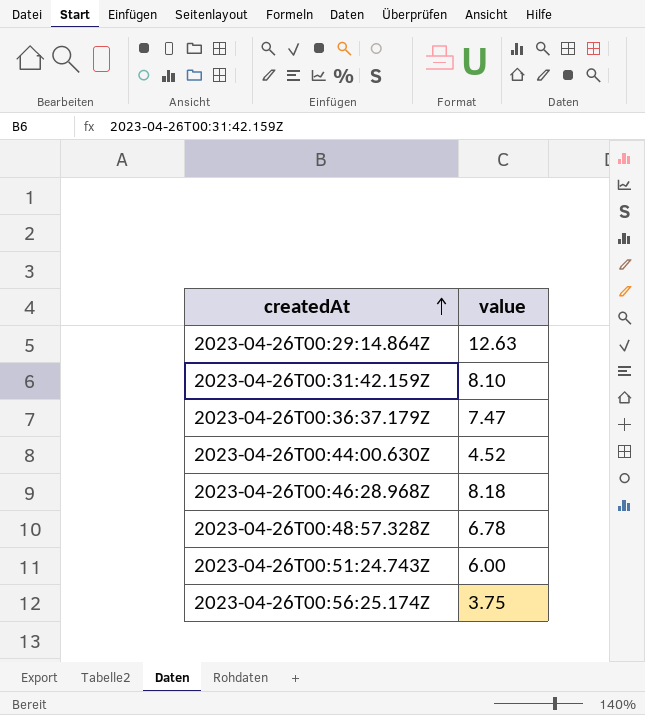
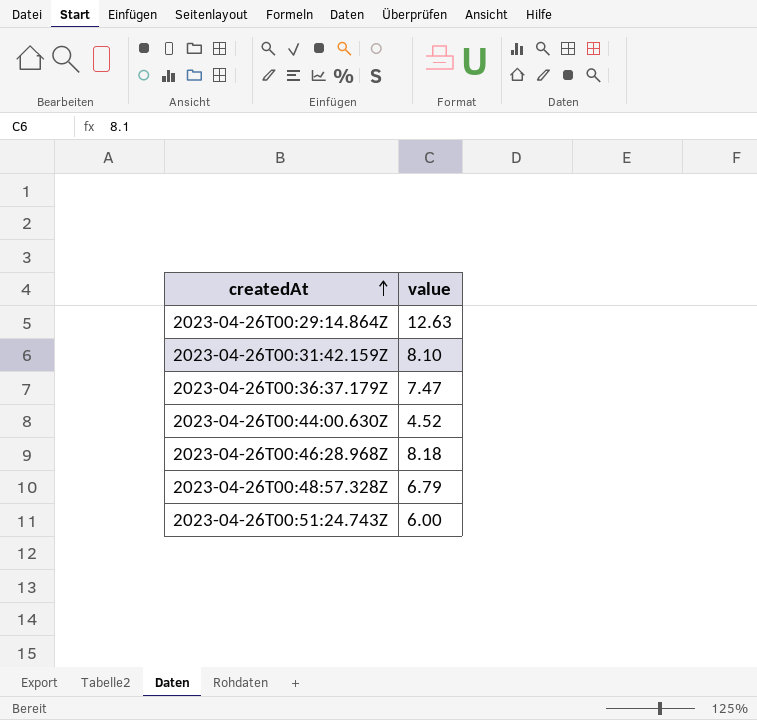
row 2023-04-26T00:56:25.174Z: 3.75 -> none
2023-04-26T00:48:57.328Z | value: 6.78 -> 6.79

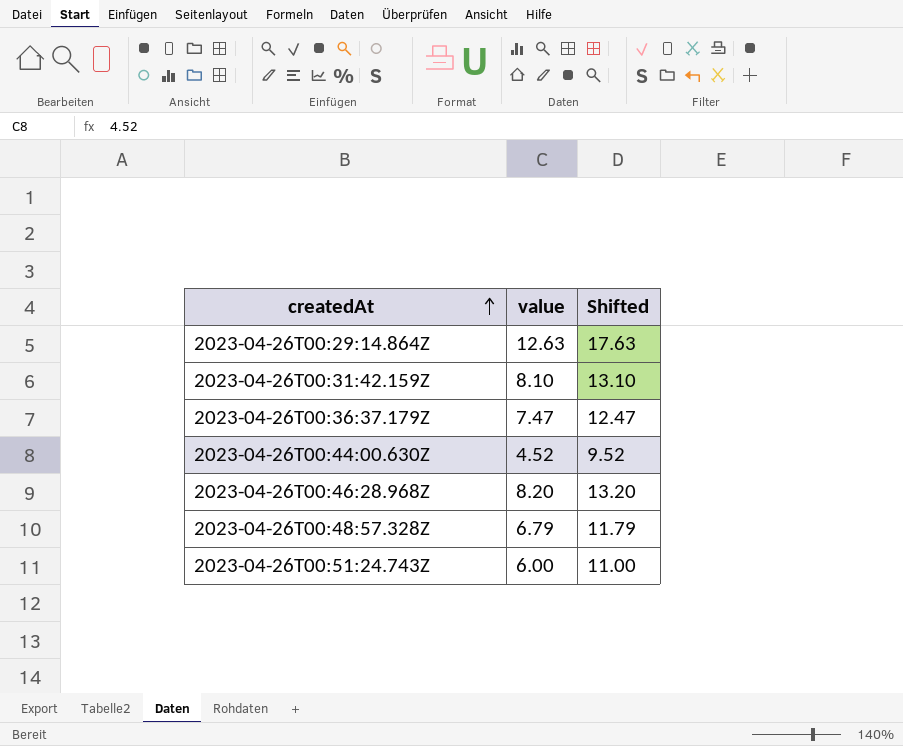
column Shifted | formula: none -> [value] + 5
2023-04-26T00:46:28.968Z | value: 8.18 -> 8.20

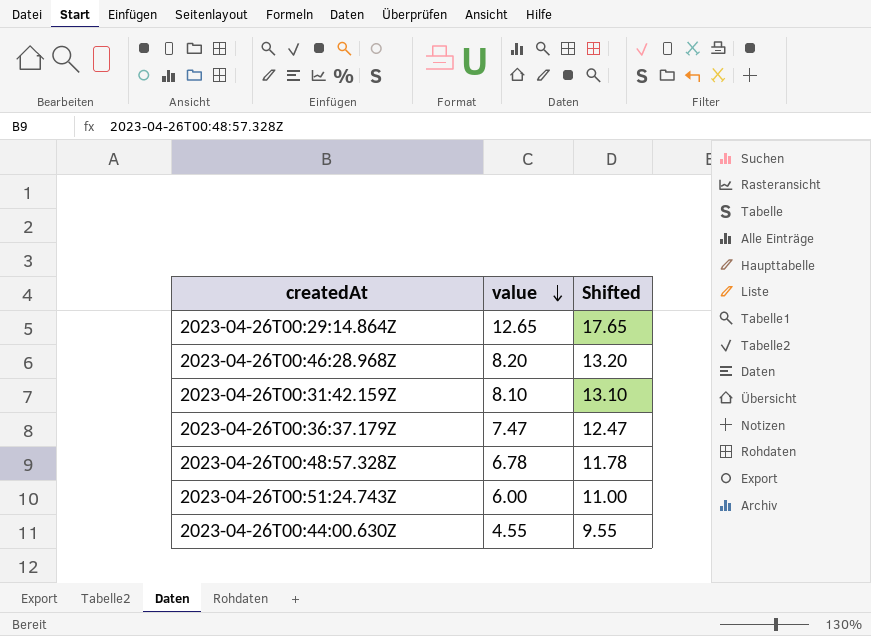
row order: createdAt ascending -> value descending
2023-04-26T00:29:14.864Z | value: 12.63 -> 12.65
2023-04-26T00:29:14.864Z | Shifted: 17.63 -> 17.65
2023-04-26T00:48:57.328Z | value: 6.79 -> 6.78
2023-04-26T00:48:57.328Z | Shifted: 11.79 -> 11.78
2023-04-26T00:44:00.630Z | value: 4.52 -> 4.55
2023-04-26T00:44:00.630Z | Shifted: 9.52 -> 9.55

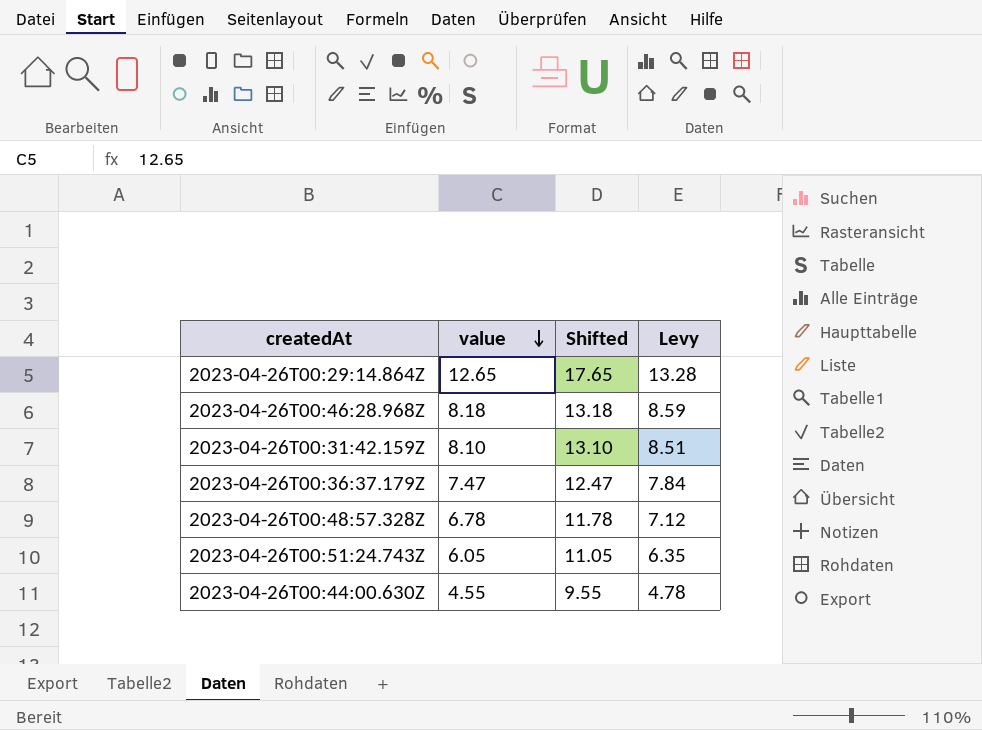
column Levy | formula: none -> [value] * 1.05
2023-04-26T00:46:28.968Z | value: 8.20 -> 8.18
2023-04-26T00:46:28.968Z | Shifted: 13.20 -> 13.18
2023-04-26T00:51:24.743Z | value: 6.00 -> 6.05
2023-04-26T00:51:24.743Z | Shifted: 11.00 -> 11.05

